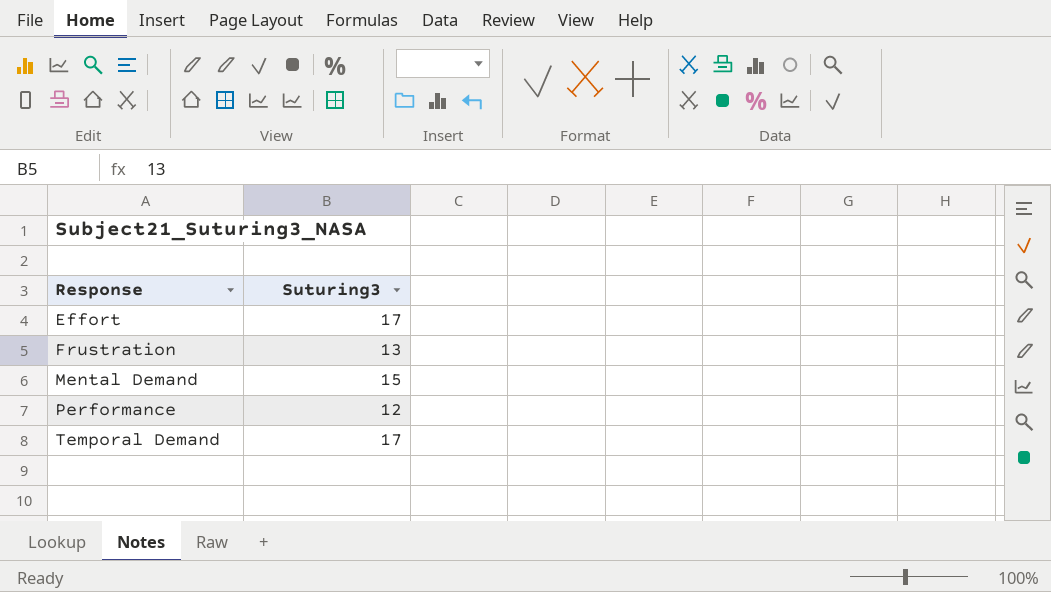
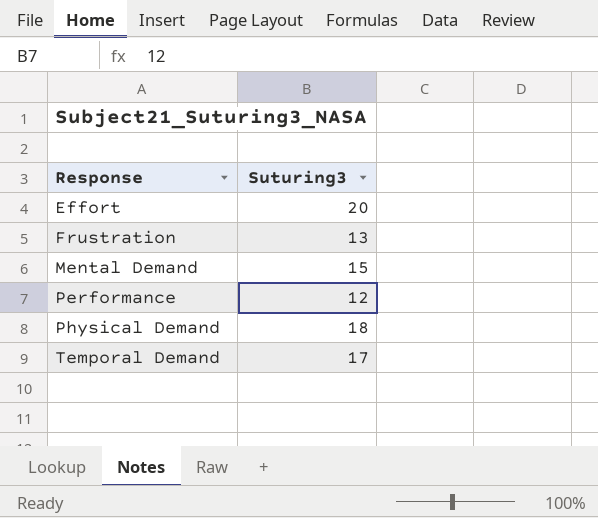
Effort | Suturing3: 17 -> 20
row Physical Demand: none -> 18

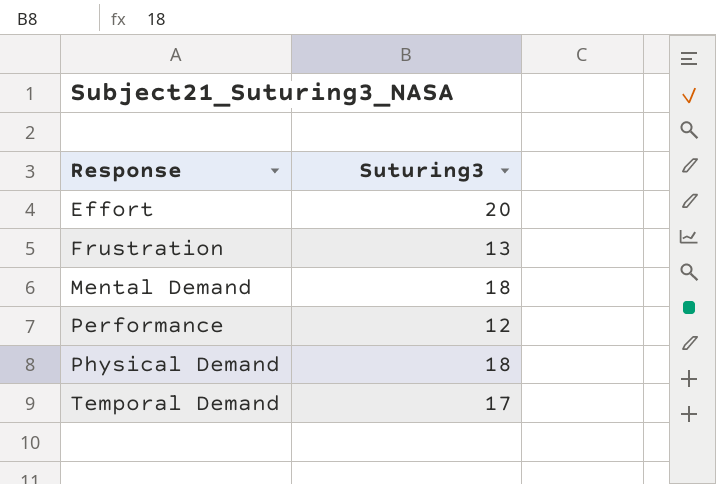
Mental Demand | Suturing3: 15 -> 18

